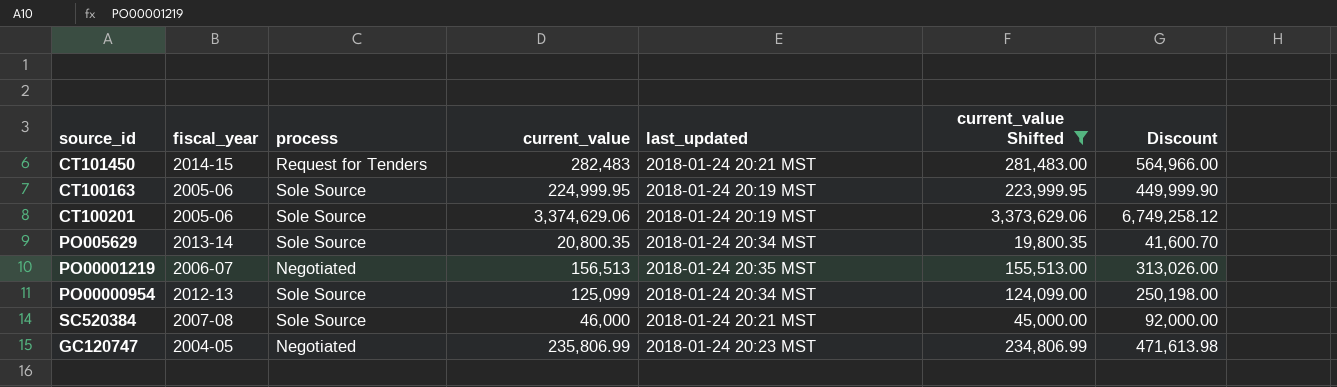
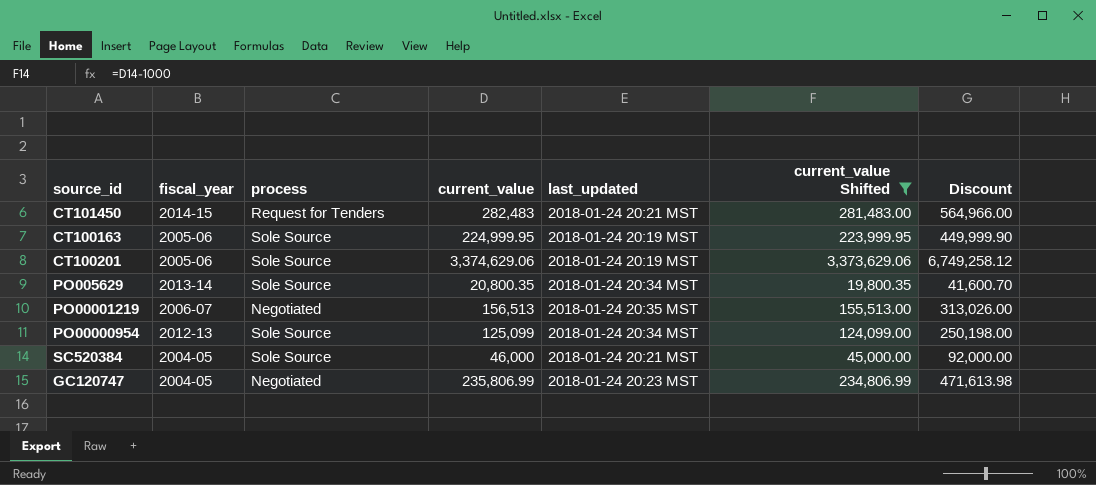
SC520384 | fiscal_year: 2007-08 -> 2004-05

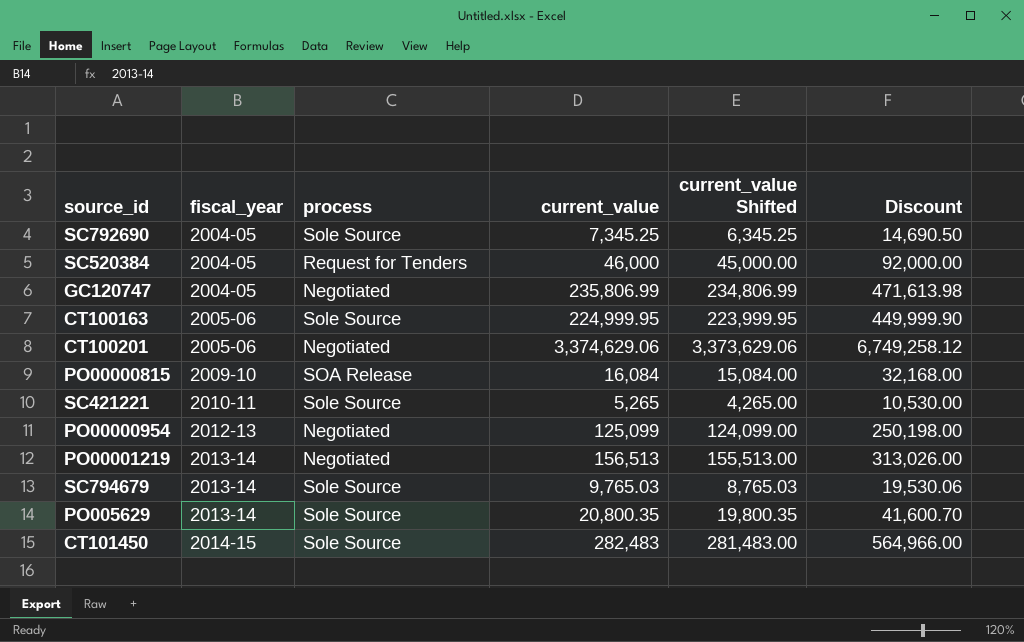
filter: current_value Shifted >= 19,800.35 -> none
row order: none -> fiscal_year ascending
column last_updated | position: 5 -> none
SC520384 | process: Sole Source -> Request for Tenders
CT100201 | process: Sole Source -> Negotiated
PO00000954 | process: Sole Source -> Negotiated
PO00001219 | fiscal_year: 2006-07 -> 2013-14
CT101450 | process: Request for Tenders -> Sole Source

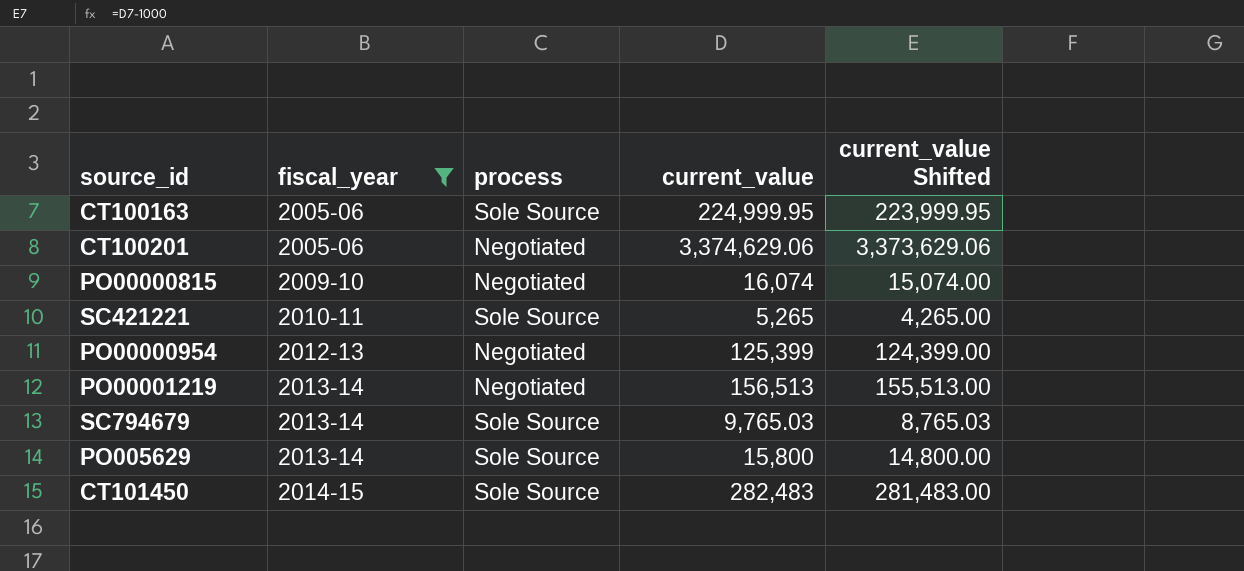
filter: none -> fiscal_year != 2004-05
column Discount | formula: [current_value] * 2 -> none
PO00000815 | process: SOA Release -> Negotiated
PO00000815 | current_value: 16,084 -> 16,074
PO00000815 | current_value Shifted: 15,084.00 -> 15,074.00
PO00000954 | current_value: 125,099 -> 125,399
PO00000954 | current_value Shifted: 124,099.00 -> 124,399.00
PO005629 | current_value: 20,800.35 -> 15,800
PO005629 | current_value Shifted: 19,800.35 -> 14,800.00

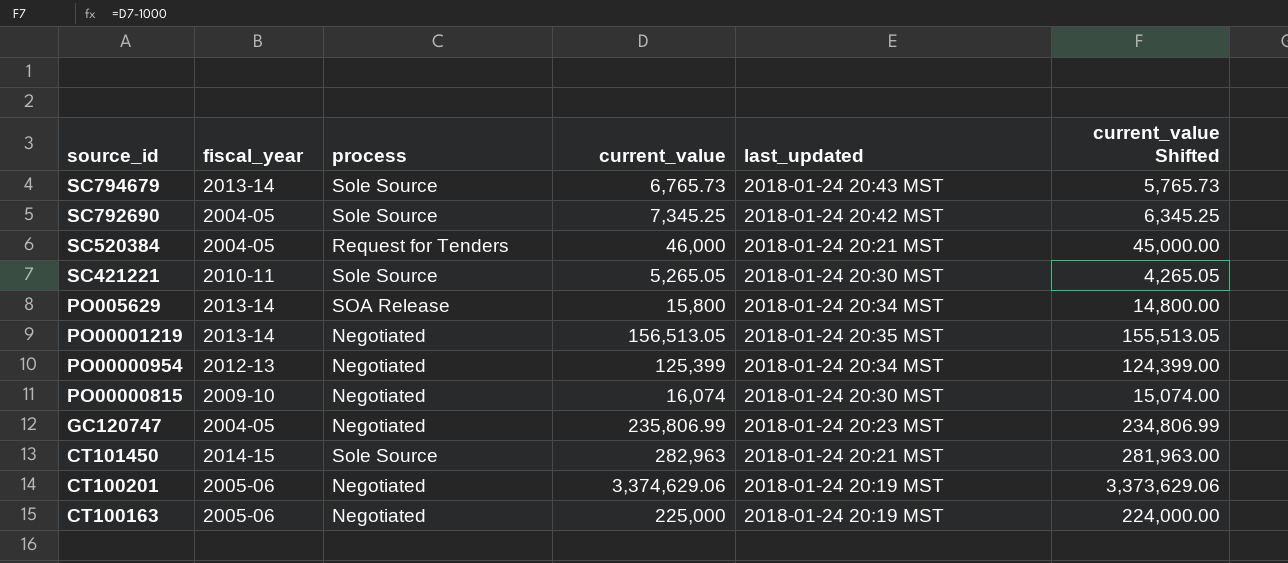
filter: fiscal_year != 2004-05 -> none
row order: fiscal_year ascending -> source_id descending
column last_updated | position: none -> 5
SC794679 | current_value: 9,765.03 -> 6,765.73
SC794679 | current_value Shifted: 8,765.03 -> 5,765.73
SC421221 | current_value: 5,265 -> 5,265.05
SC421221 | current_value Shifted: 4,265.00 -> 4,265.05
PO005629 | process: Sole Source -> SOA Release
PO00001219 | current_value: 156,513 -> 156,513.05
PO00001219 | current_value Shifted: 155,513.00 -> 155,513.05
CT101450 | current_value: 282,483 -> 282,963
CT101450 | current_value Shifted: 281,483.00 -> 281,963.00
CT100163 | process: Sole Source -> Negotiated
CT100163 | current_value: 224,999.95 -> 225,000
CT100163 | current_value Shifted: 223,999.95 -> 224,000.00

